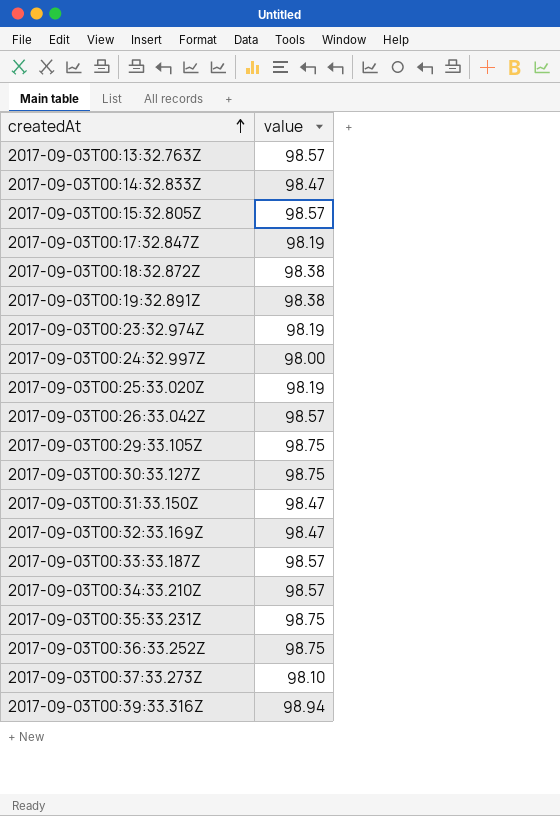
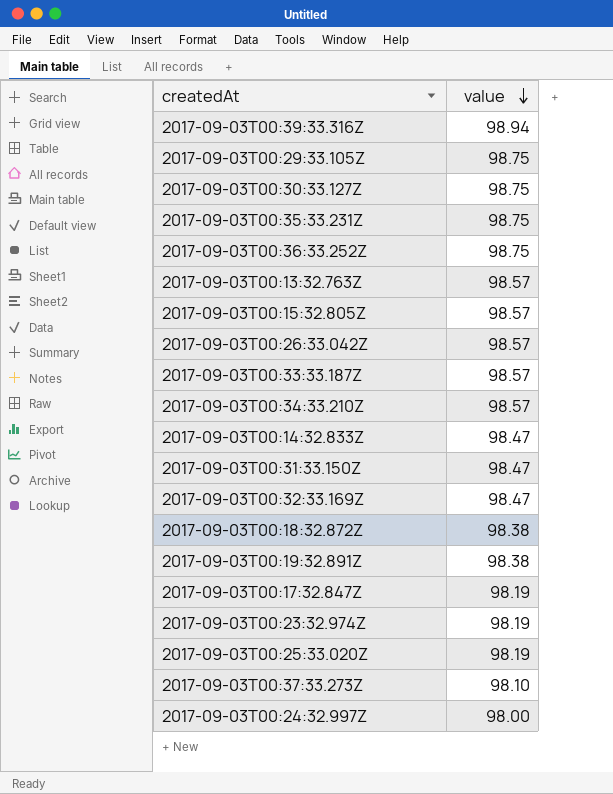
row order: createdAt ascending -> value descending

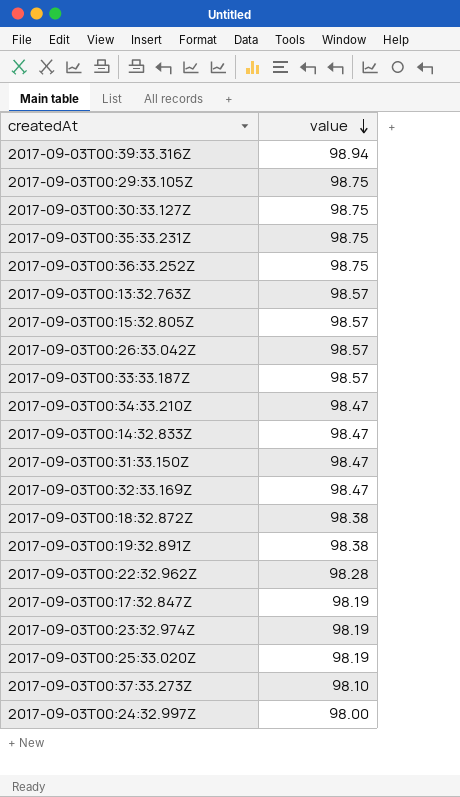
2017-09-03T00:34:33.210Z | value: 98.57 -> 98.47
row 2017-09-03T00:22:32.962Z: none -> 98.28

